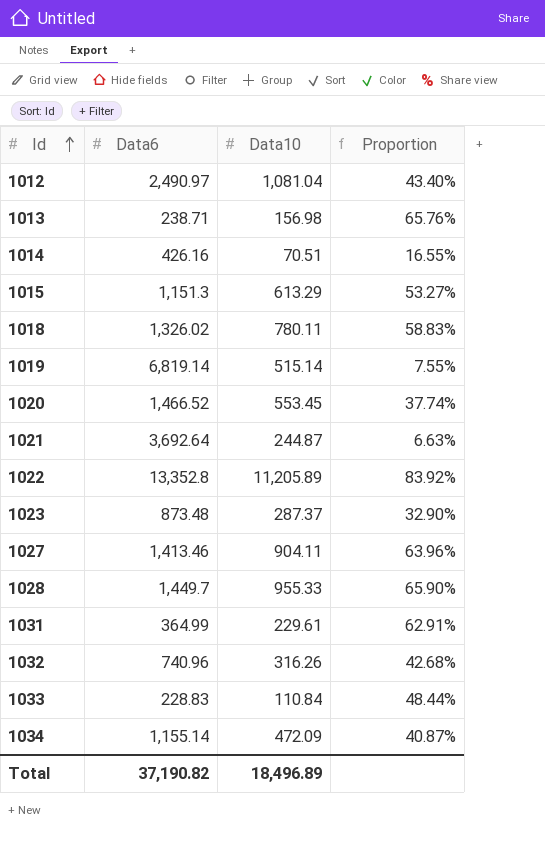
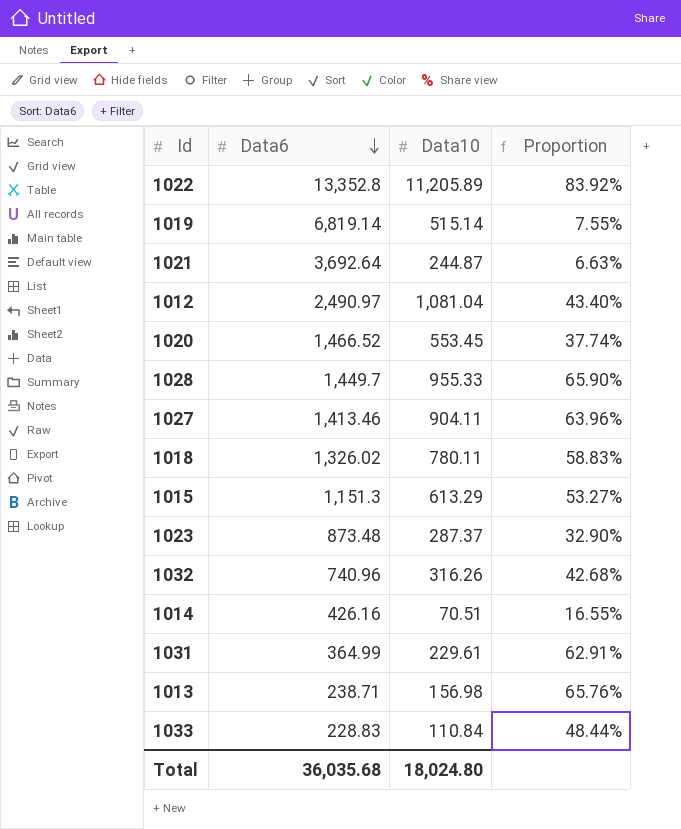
row order: Id ascending -> Data6 descending
row 1034: 1,155.14 | 472.09 | 40.87% -> none
Total | Data6: 37,190.82 -> 36,035.68
Total | Data10: 18,496.89 -> 18,024.80

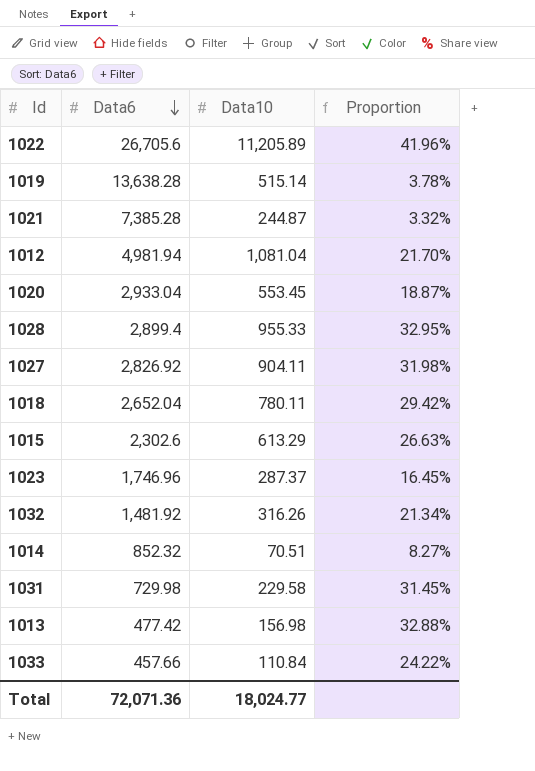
1022 | Data6: 13,352.8 -> 26,705.6
1022 | Proportion: 83.92% -> 41.96%
1019 | Data6: 6,819.14 -> 13,638.28
1019 | Proportion: 7.55% -> 3.78%
1021 | Data6: 3,692.64 -> 7,385.28
1021 | Proportion: 6.63% -> 3.32%
1012 | Data6: 2,490.97 -> 4,981.94
1012 | Proportion: 43.40% -> 21.70%
1020 | Data6: 1,466.52 -> 2,933.04
1020 | Proportion: 37.74% -> 18.87%
1028 | Data6: 1,449.7 -> 2,899.4
1028 | Proportion: 65.90% -> 32.95%
1027 | Data6: 1,413.46 -> 2,826.92
1027 | Proportion: 63.96% -> 31.98%
1018 | Data6: 1,326.02 -> 2,652.04
1018 | Proportion: 58.83% -> 29.42%
1015 | Data6: 1,151.3 -> 2,302.6
1015 | Proportion: 53.27% -> 26.63%
1023 | Data6: 873.48 -> 1,746.96
1023 | Proportion: 32.90% -> 16.45%
1032 | Data6: 740.96 -> 1,481.92
1032 | Proportion: 42.68% -> 21.34%
1014 | Data6: 426.16 -> 852.32
1014 | Proportion: 16.55% -> 8.27%
1031 | Data6: 364.99 -> 729.98
1031 | Data10: 229.61 -> 229.58
1031 | Proportion: 62.91% -> 31.45%
1013 | Data6: 238.71 -> 477.42
1013 | Proportion: 65.76% -> 32.88%
1033 | Data6: 228.83 -> 457.66
1033 | Proportion: 48.44% -> 24.22%
Total | Data6: 36,035.68 -> 72,071.36
Total | Data10: 18,024.80 -> 18,024.77

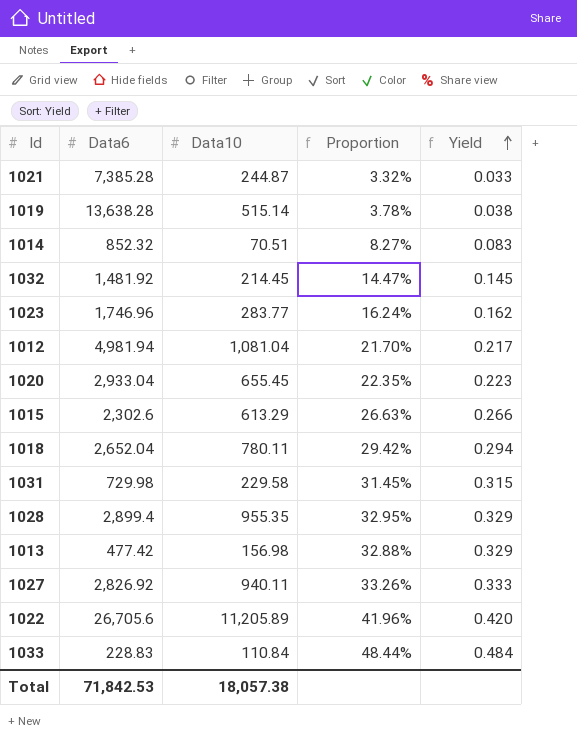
row order: Data6 descending -> Yield ascending
column Yield | formula: none -> [Data10] / [Data6]
1032 | Data10: 316.26 -> 214.45
1032 | Proportion: 21.34% -> 14.47%
1023 | Data10: 287.37 -> 283.77
1023 | Proportion: 16.45% -> 16.24%
1020 | Data10: 553.45 -> 655.45
1020 | Proportion: 18.87% -> 22.35%
1028 | Data10: 955.33 -> 955.35
1027 | Data10: 904.11 -> 940.11
1027 | Proportion: 31.98% -> 33.26%
1033 | Data6: 457.66 -> 228.83
1033 | Proportion: 24.22% -> 48.44%
Total | Data6: 72,071.36 -> 71,842.53
Total | Data10: 18,024.77 -> 18,057.38

